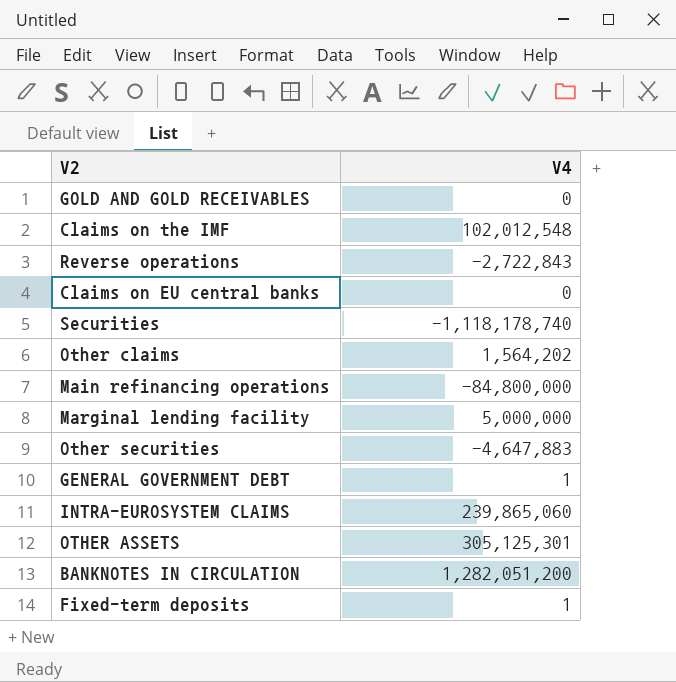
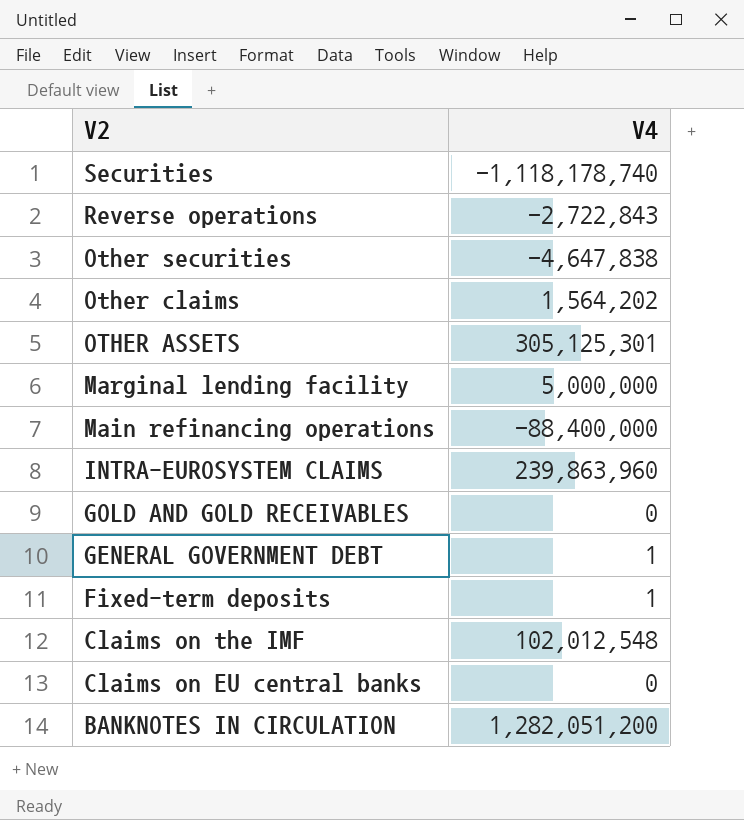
row order: none -> V2 descending
Other securities | V4: -4,647,883 -> -4,647,838
Main refinancing operations | V4: -84,800,000 -> -88,400,000
INTRA-EUROSYSTEM CLAIMS | V4: 239,865,060 -> 239,863,960

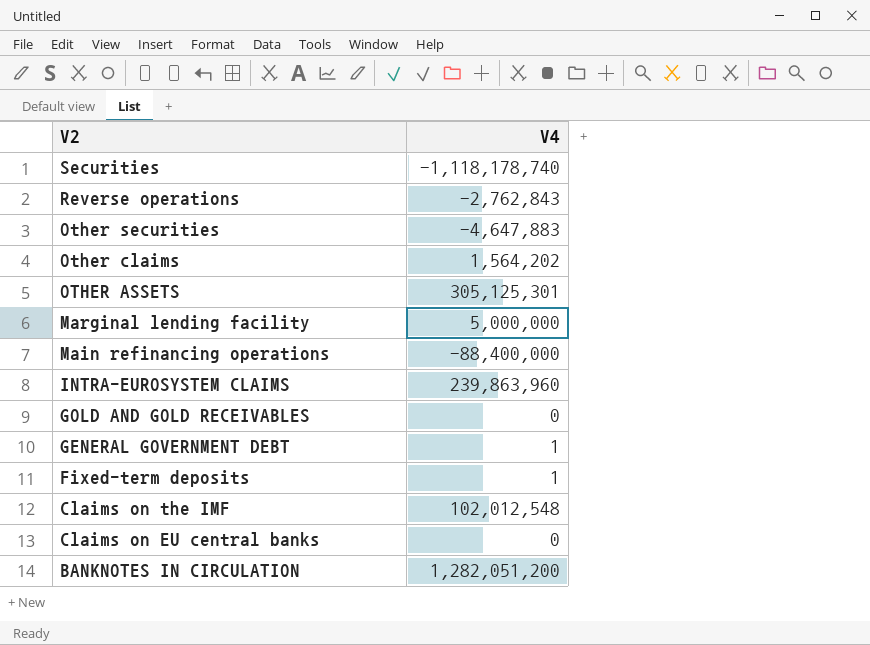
Reverse operations | V4: -2,722,843 -> -2,762,843
Other securities | V4: -4,647,838 -> -4,647,883

